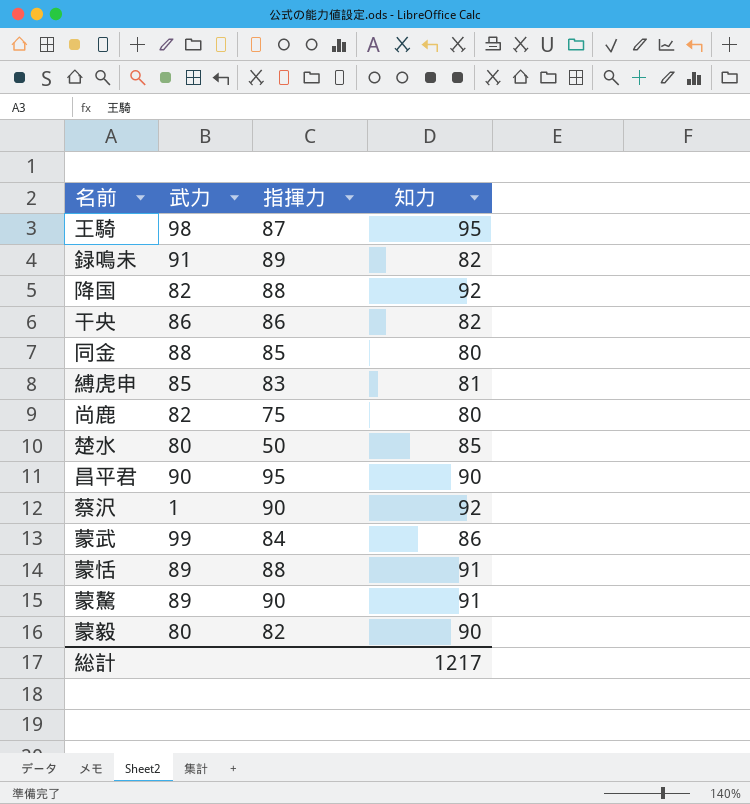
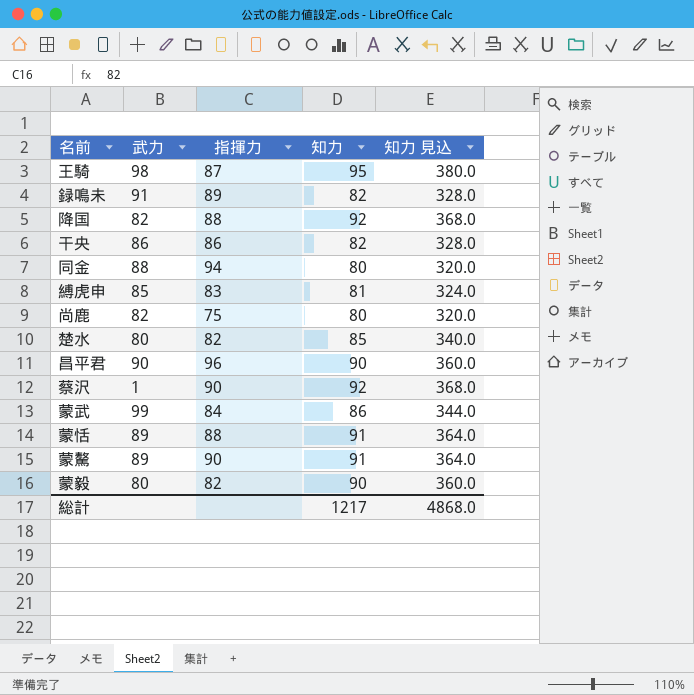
column 知力 見込 | formula: none -> [知力] * 4
同金 | 指揮力: 85 -> 94
楚水 | 指揮力: 50 -> 82
昌平君 | 指揮力: 95 -> 96

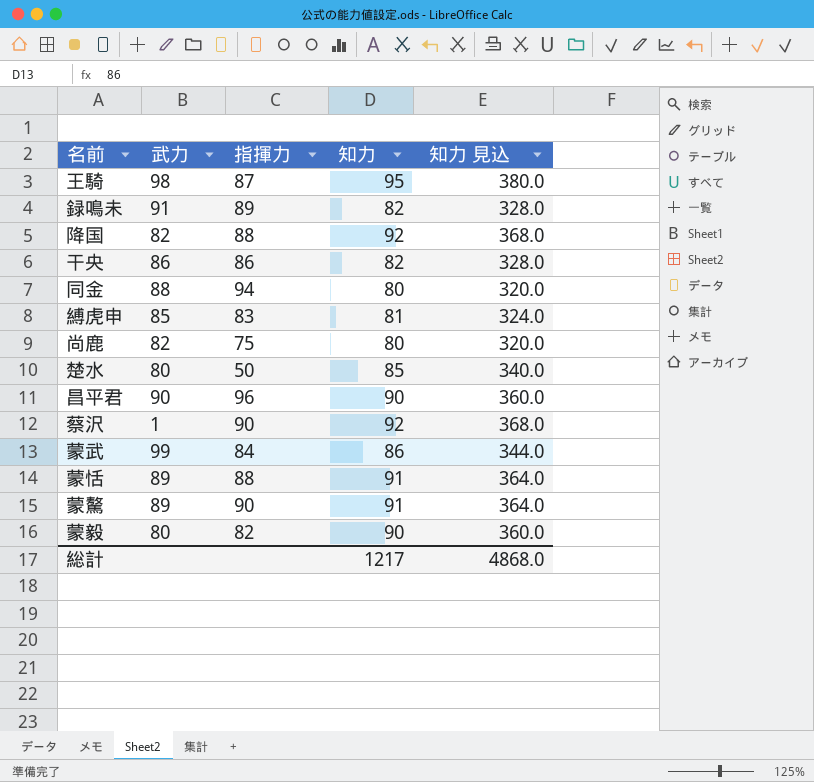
楚水 | 指揮力: 82 -> 50

